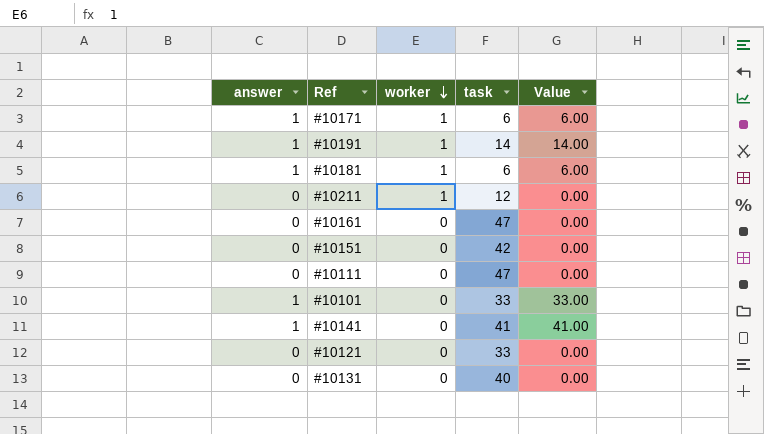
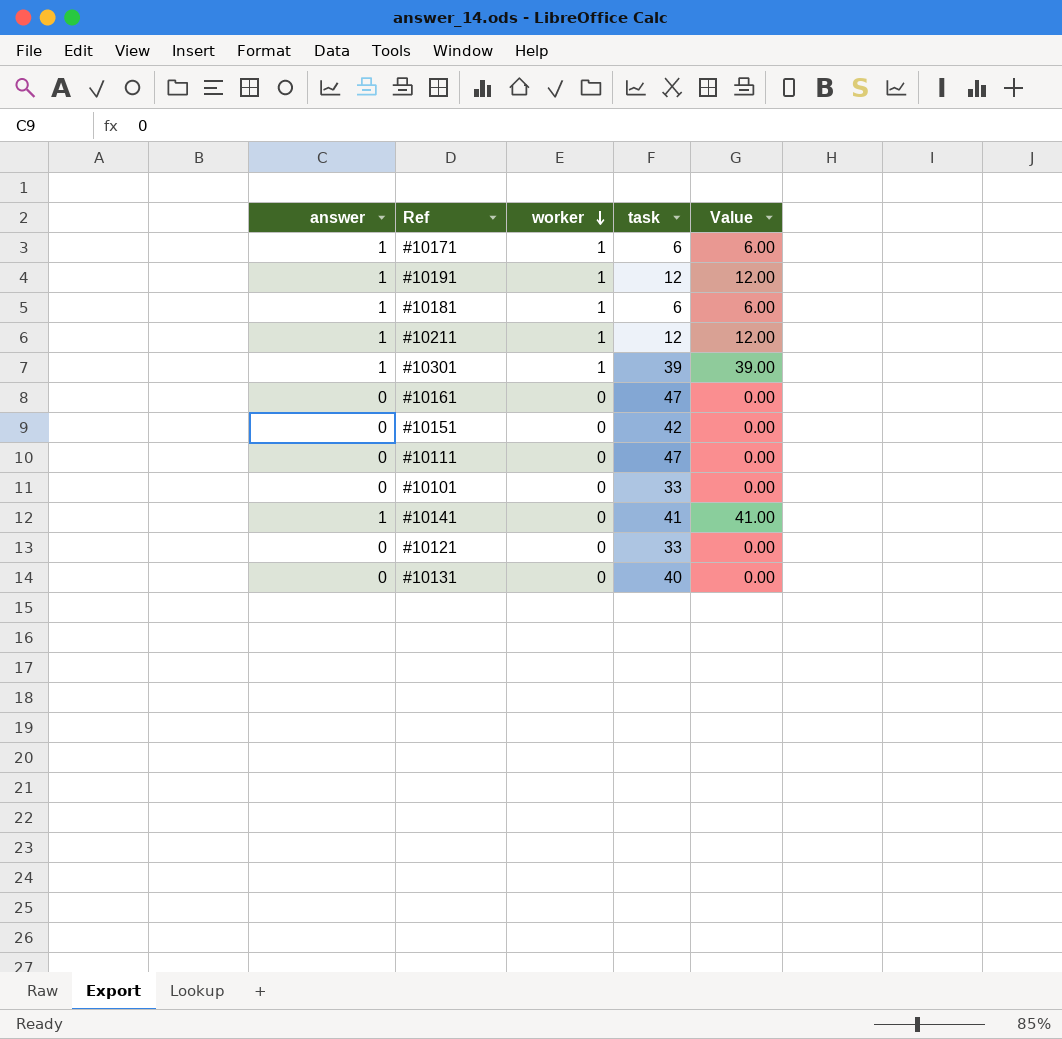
#10191 | task: 14 -> 12
#10191 | Value: 14.00 -> 12.00
#10211 | answer: 0 -> 1
#10211 | Value: 0.00 -> 12.00
row #10301: none -> 1 | 1 | 39 | 39.00
#10101 | answer: 1 -> 0
#10101 | Value: 33.00 -> 0.00

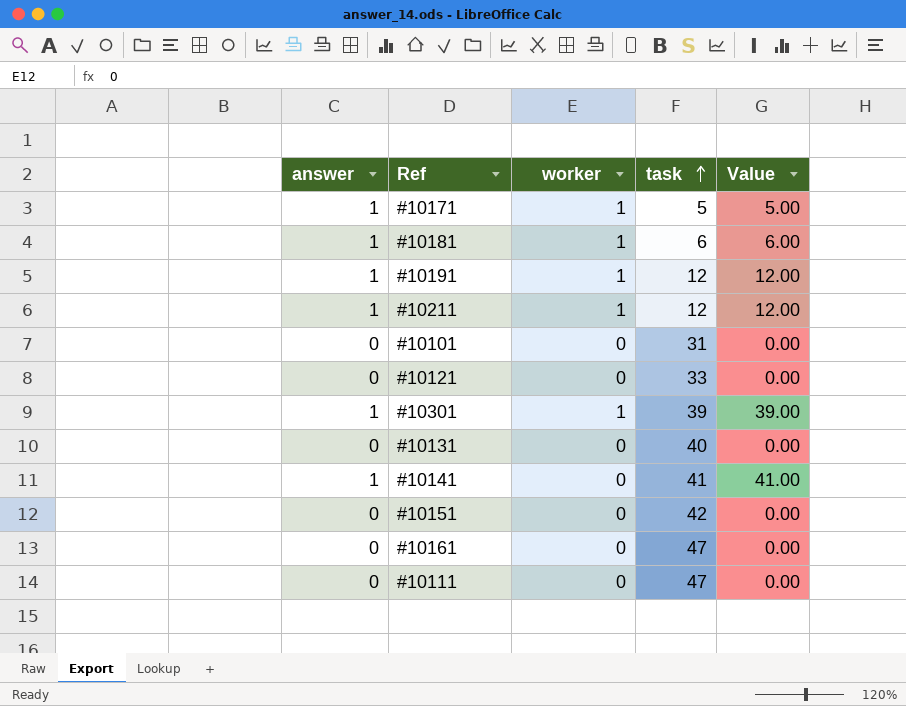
row order: worker descending -> task ascending
#10171 | task: 6 -> 5
#10171 | Value: 6.00 -> 5.00
#10101 | task: 33 -> 31

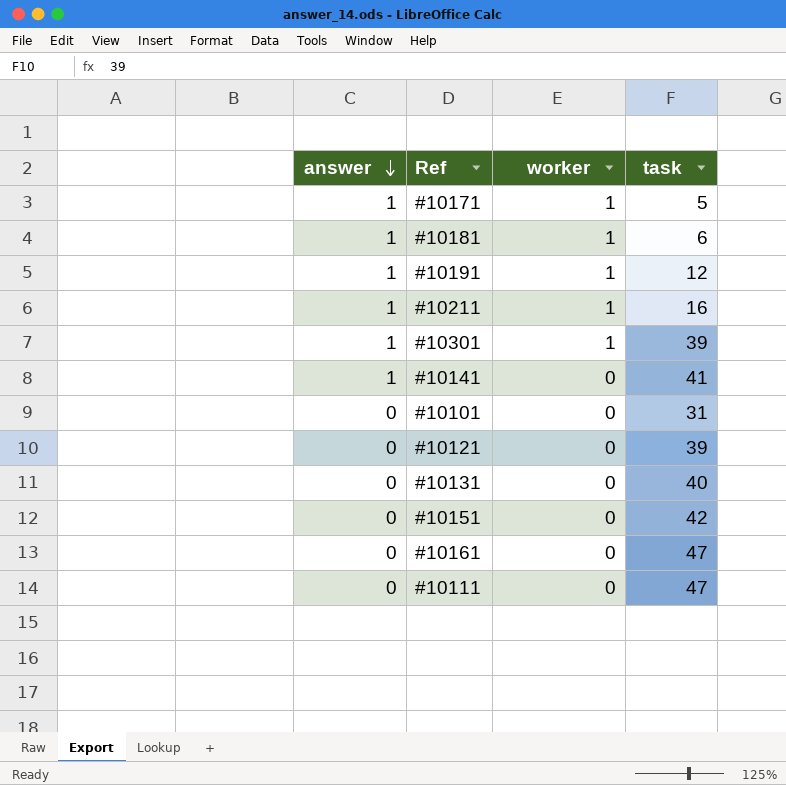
row order: task ascending -> answer descending
column Value | formula: [answer] * [task] -> none
#10211 | task: 12 -> 16
#10121 | task: 33 -> 39

